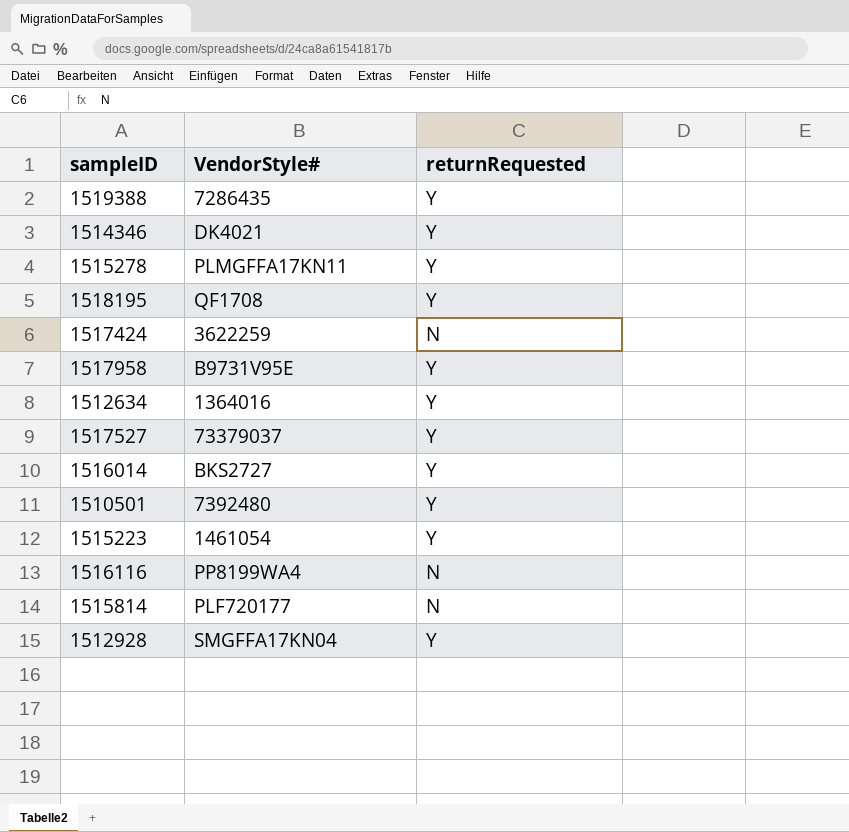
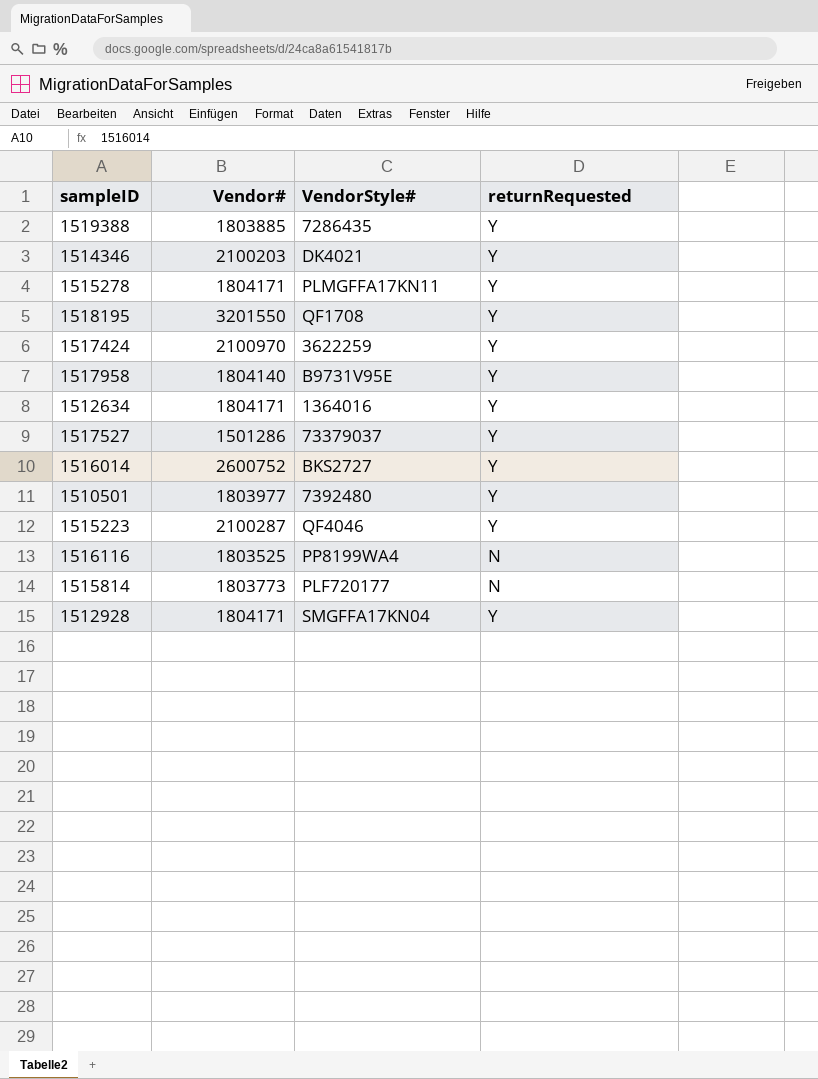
column Vendor# | position: none -> 2
1517424 | returnRequested: N -> Y
1515223 | VendorStyle#: 1461054 -> QF4046

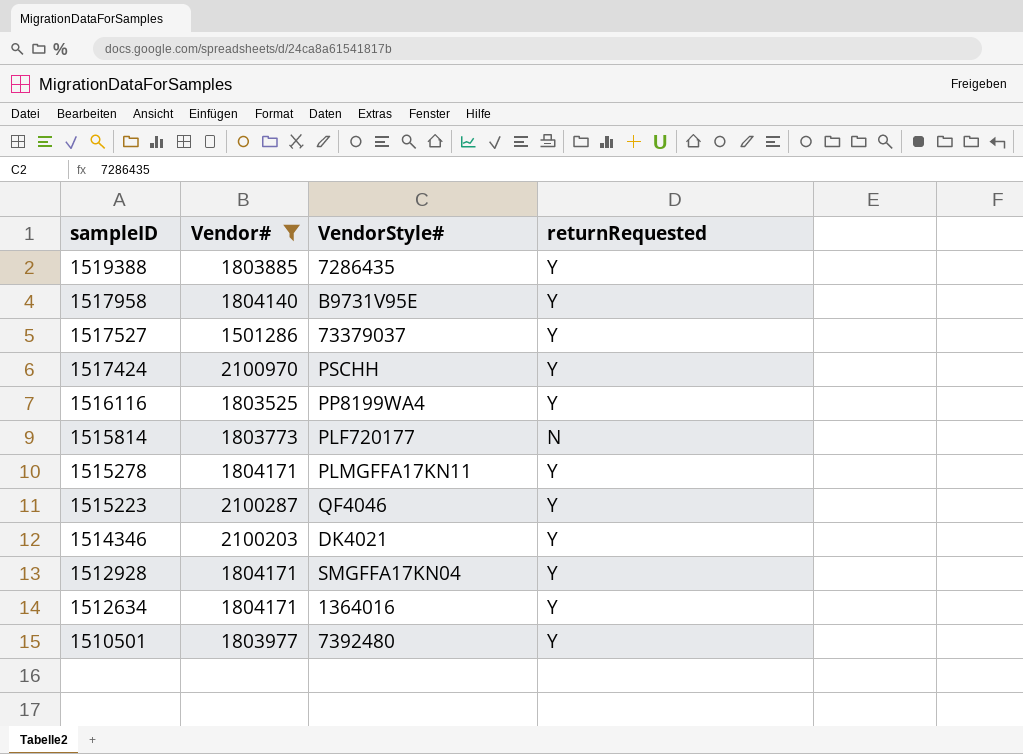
filter: none -> Vendor# <= 2100970
row order: none -> sampleID descending
1517424 | VendorStyle#: 3622259 -> PSCHH
1516116 | returnRequested: N -> Y

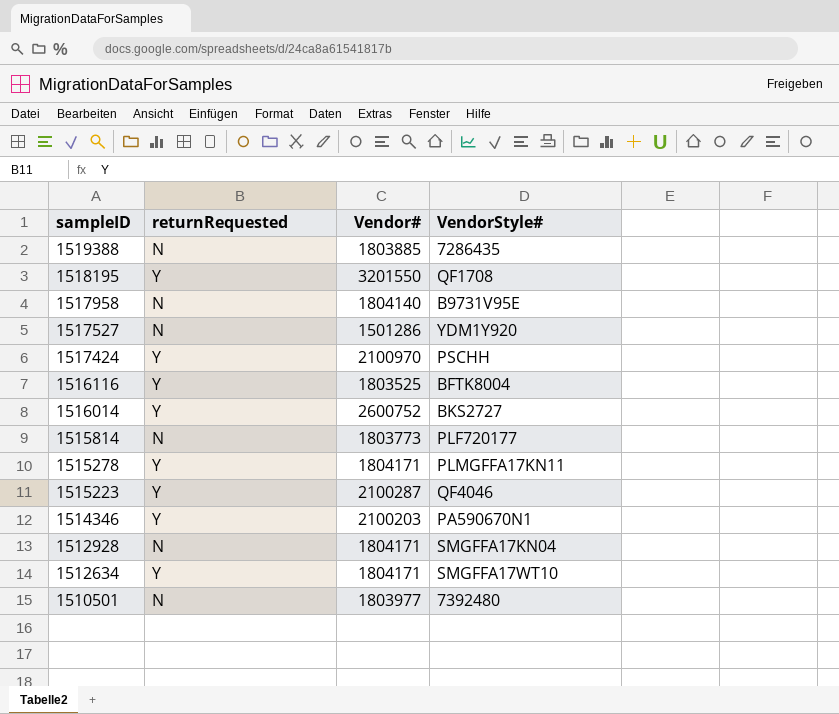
filter: Vendor# <= 2100970 -> none
column returnRequested | position: 4 -> 2
1519388 | returnRequested: Y -> N
1517958 | returnRequested: Y -> N
1517527 | returnRequested: Y -> N
1517527 | VendorStyle#: 73379037 -> YDM1Y920
1516116 | VendorStyle#: PP8199WA4 -> BFTK8004
1514346 | VendorStyle#: DK4021 -> PA590670N1
1512928 | returnRequested: Y -> N
1512634 | VendorStyle#: 1364016 -> SMGFFA17WT10
1510501 | returnRequested: Y -> N

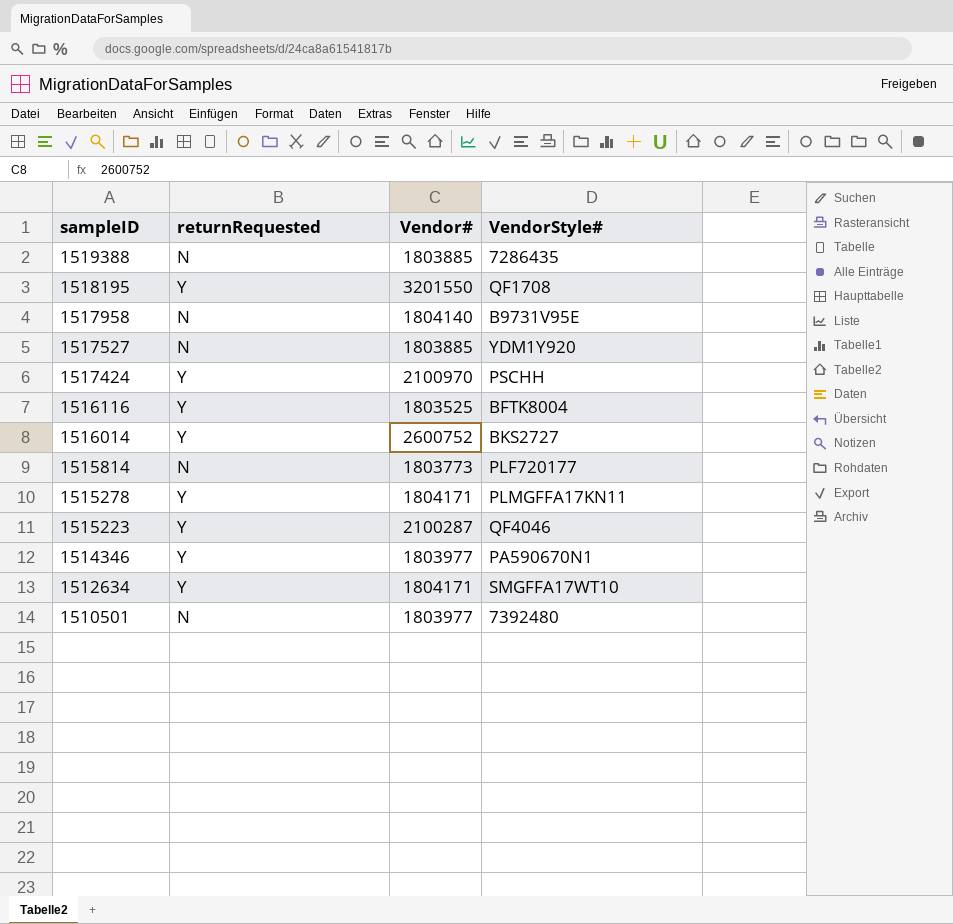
row 1512928: N | 1804171 | SMGFFA17KN04 -> none
1517527 | Vendor#: 1501286 -> 1803885
1514346 | Vendor#: 2100203 -> 1803977

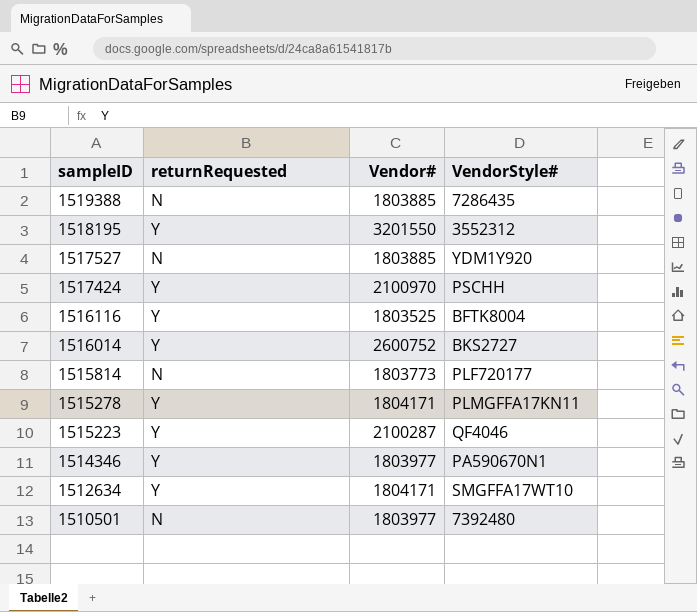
row 1517958: N | 1804140 | B9731V95E -> none
1518195 | VendorStyle#: QF1708 -> 3552312

